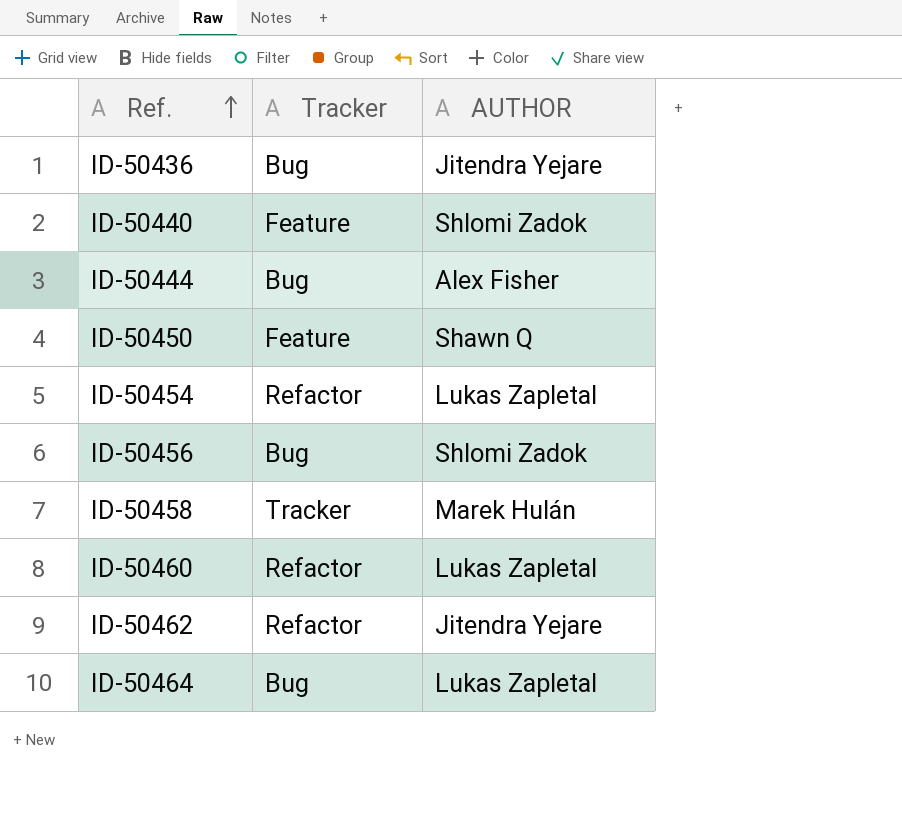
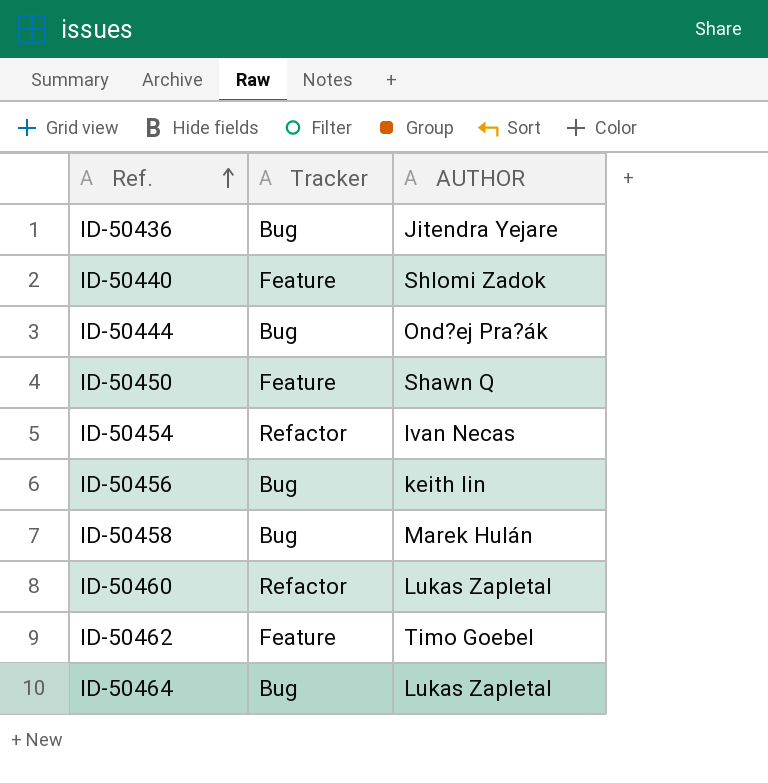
ID-50444 | AUTHOR: Alex Fisher -> Ond?ej Pra?ák
ID-50454 | AUTHOR: Lukas Zapletal -> Ivan Necas
ID-50456 | AUTHOR: Shlomi Zadok -> keith lin
ID-50458 | Tracker: Tracker -> Bug
ID-50462 | Tracker: Refactor -> Feature
ID-50462 | AUTHOR: Jitendra Yejare -> Timo Goebel

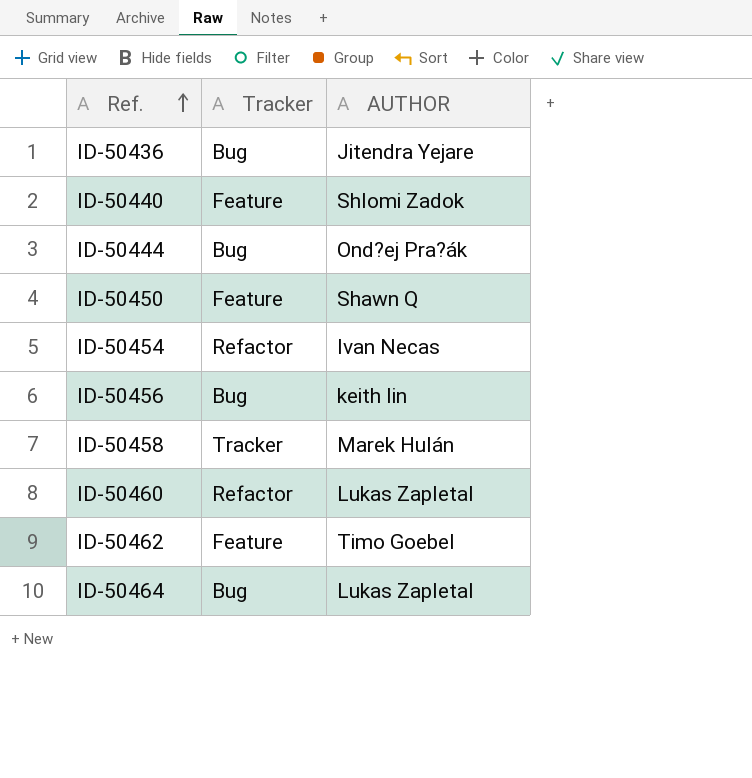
ID-50458 | Tracker: Bug -> Tracker

